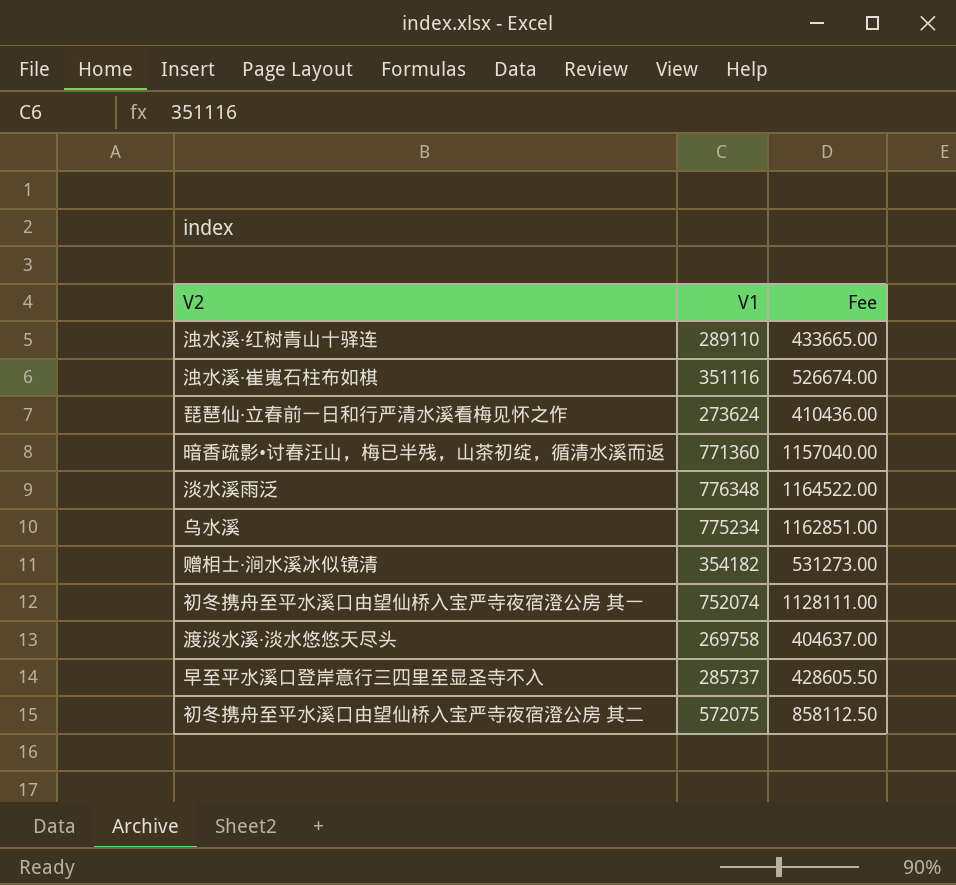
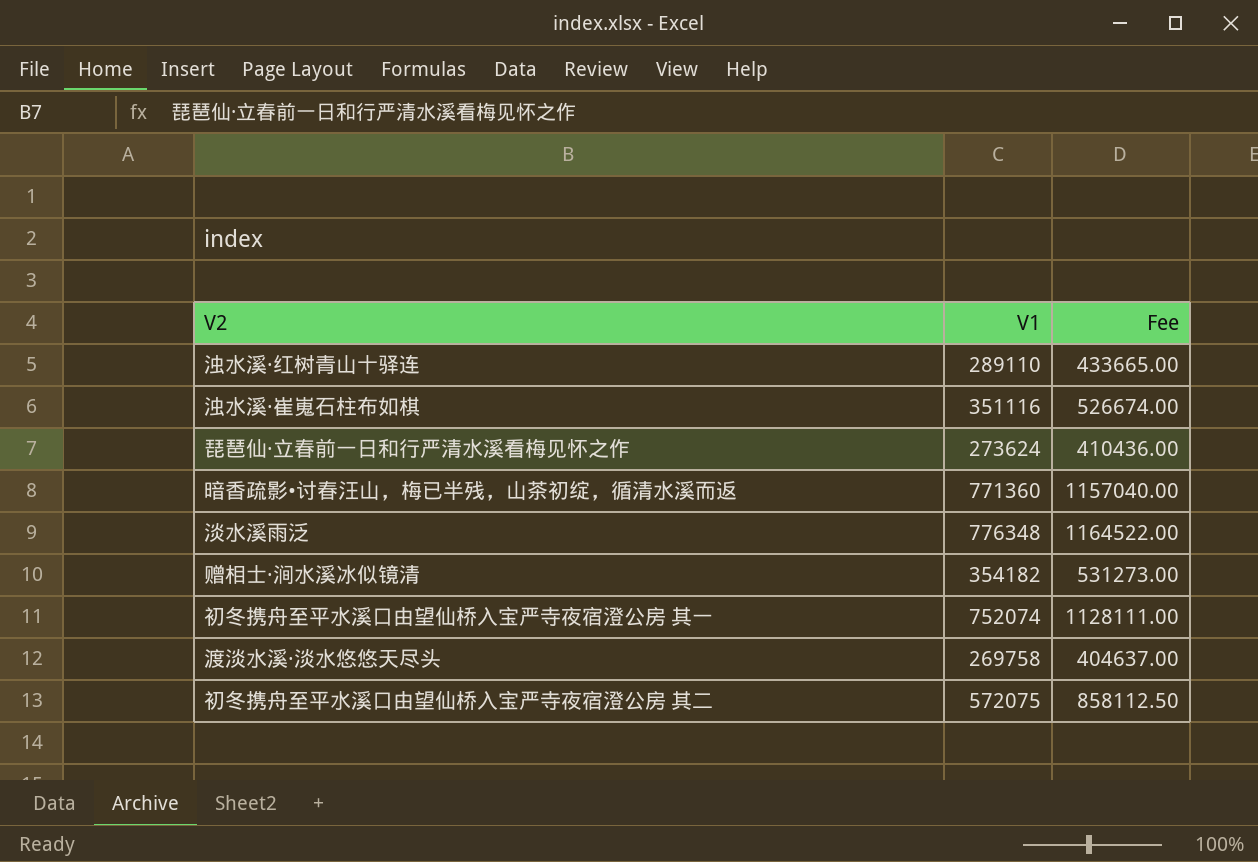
row 乌水溪: 775234 | 1162851.00 -> none
row 早至平水溪口登岸意行三四里至显圣寺不入: 285737 | 428605.50 -> none

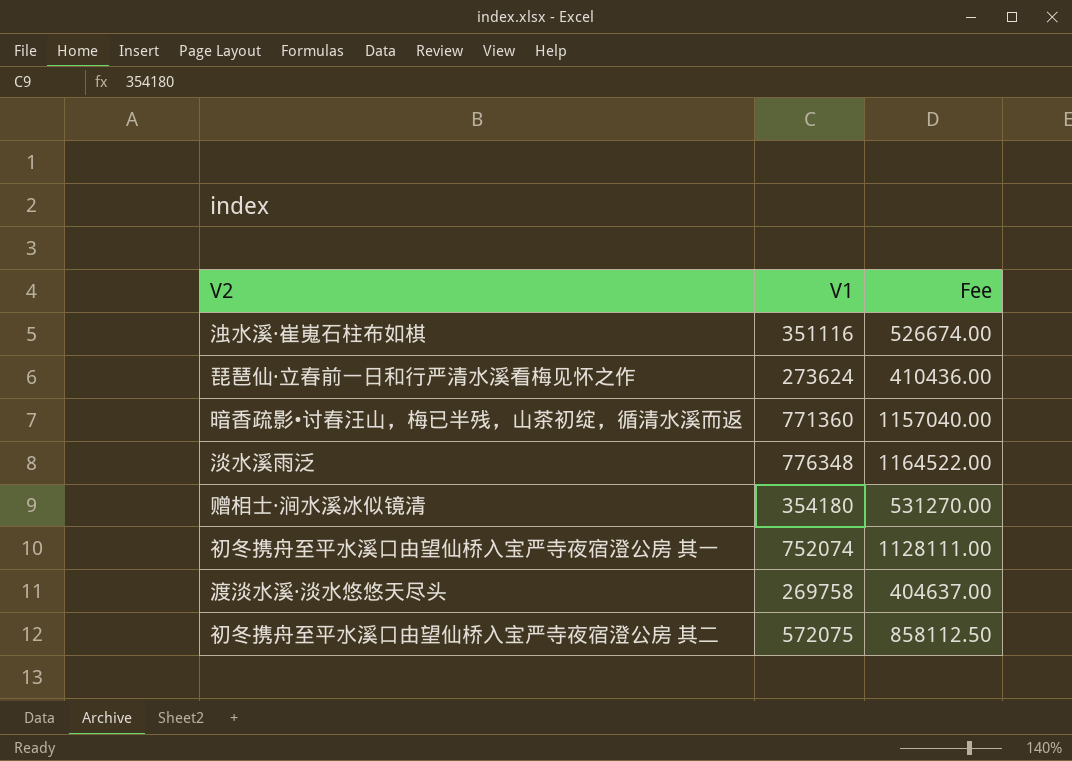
row 浊水溪·红树青山十驿连: 289110 | 433665.00 -> none
赠相士·涧水溪冰似镜清 | V1: 354182 -> 354180
赠相士·涧水溪冰似镜清 | Fee: 531273.00 -> 531270.00

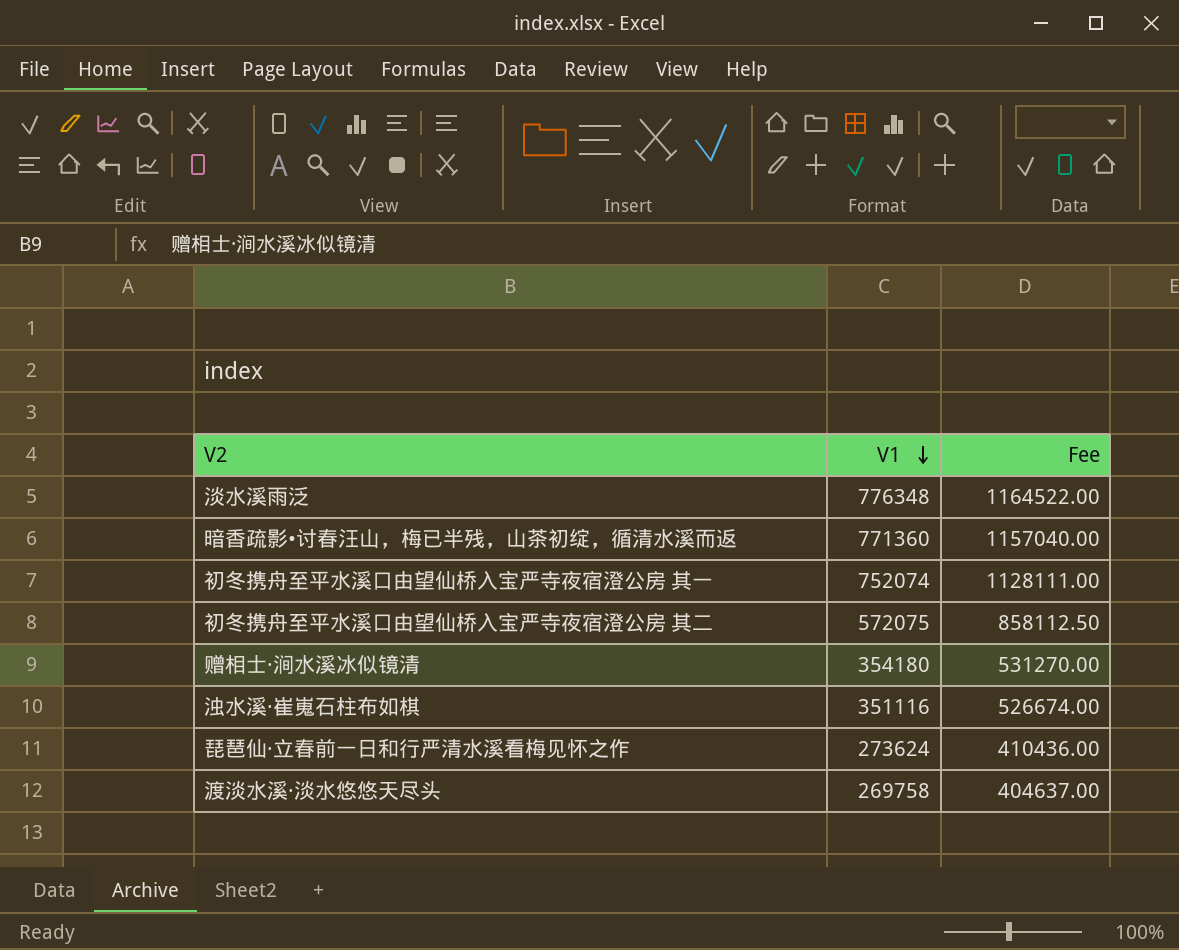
row order: none -> V1 descending

